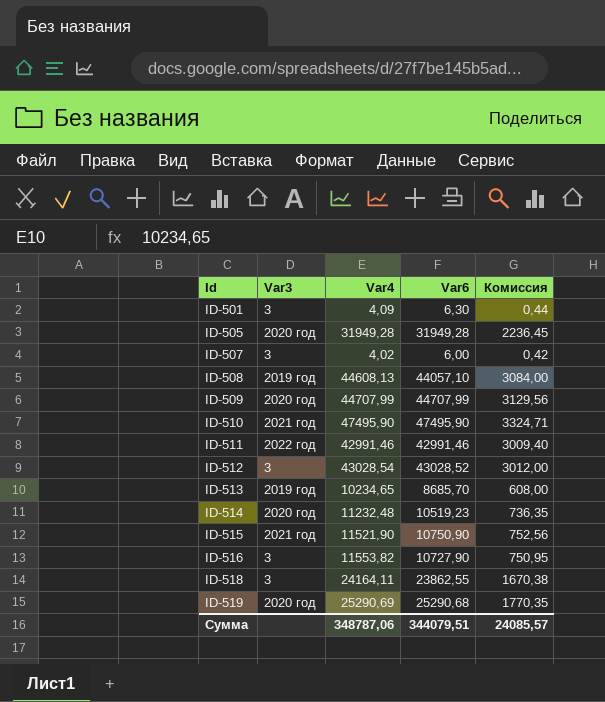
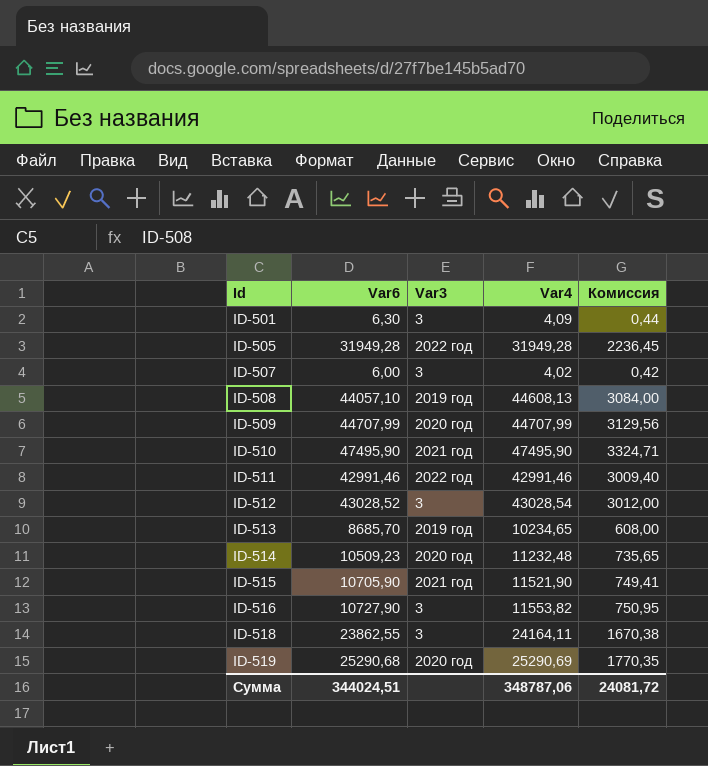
column Var6 | position: 4 -> 2
ID-505 | Var3: 2020 год -> 2022 год
ID-514 | Var6: 10519,23 -> 10509,23
ID-514 | Комиссия: 736,35 -> 735,65
ID-515 | Var6: 10750,90 -> 10705,90
ID-515 | Комиссия: 752,56 -> 749,41
Сумма | Var6: 344079,51 -> 344024,51
Сумма | Комиссия: 24085,57 -> 24081,72

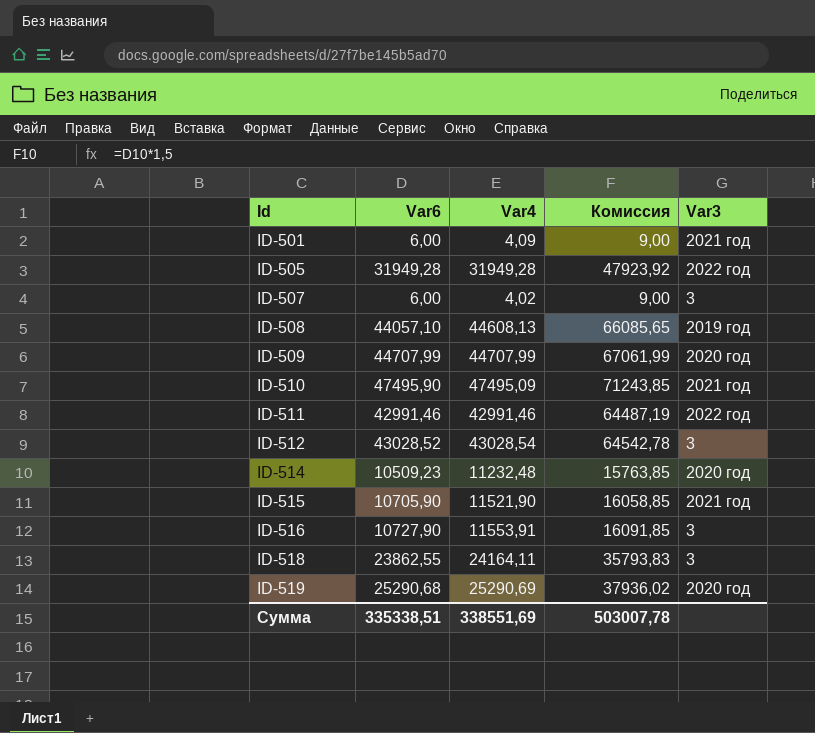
column Комиссия | formula: [Var6] * 0,07 -> [Var6] * 1,5
column Var3 | position: 3 -> 5
row ID-513: 8685,70 | 2019 год | 10234,65 | 608,00 -> none
ID-501 | Var6: 6,30 -> 6,00
ID-501 | Var3: 3 -> 2021 год
ID-510 | Var4: 47495,90 -> 47495,09
ID-516 | Var4: 11553,82 -> 11553,91
Сумма | Var6: 344024,51 -> 335338,51
Сумма | Var4: 348787,06 -> 338551,69
Сумма | Комиссия: 24081,72 -> 503007,78

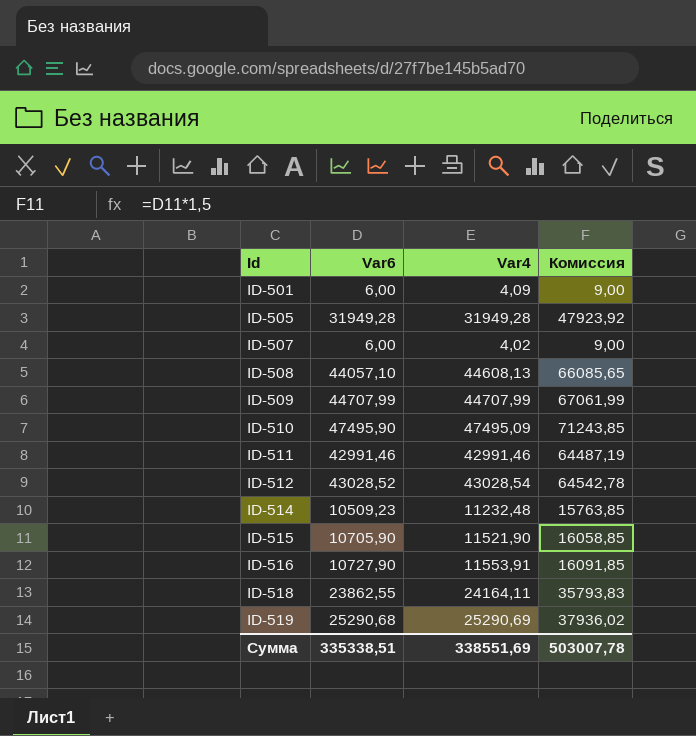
column Var3 | position: 5 -> none

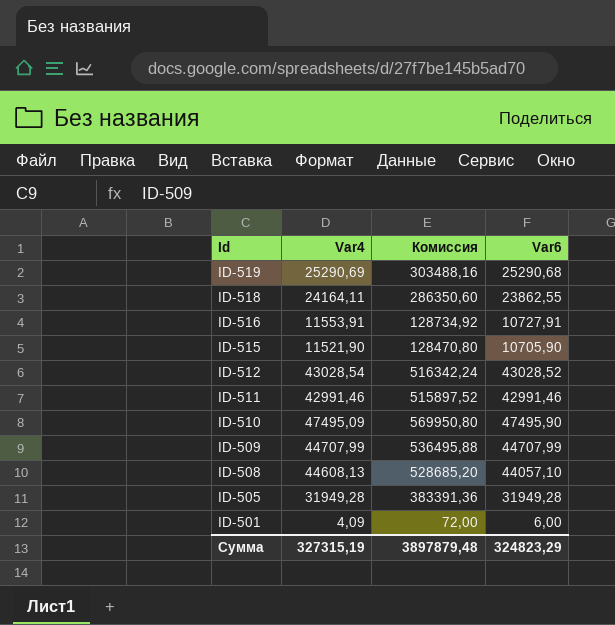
row order: Id ascending -> Id descending
column Комиссия | formula: [Var6] * 1,5 -> [Var6] * 12
column Var6 | position: 2 -> 4
row ID-507: 6,00 | 4,02 | 9,00 -> none
row ID-514: 10509,23 | 11232,48 | 15763,85 -> none
ID-516 | Var6: 10727,90 -> 10727,91
Сумма | Var4: 338551,69 -> 327315,19
Сумма | Комиссия: 503007,78 -> 3897879,48
Сумма | Var6: 335338,51 -> 324823,29

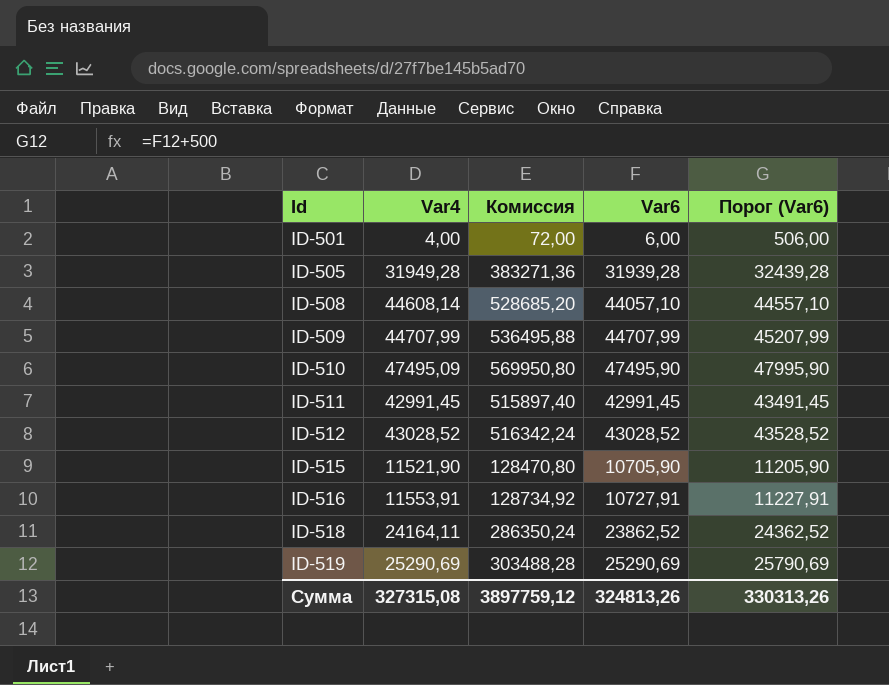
row order: Id descending -> Id ascending
column Порог (Var6) | formula: none -> [Var6] + 500
ID-501 | Var4: 4,09 -> 4,00
ID-505 | Комиссия: 383391,36 -> 383271,36
ID-505 | Var6: 31949,28 -> 31939,28
ID-508 | Var4: 44608,13 -> 44608,14
ID-511 | Var4: 42991,46 -> 42991,45
ID-511 | Комиссия: 515897,52 -> 515897,40
ID-511 | Var6: 42991,46 -> 42991,45
ID-512 | Var4: 43028,54 -> 43028,52
ID-518 | Комиссия: 286350,60 -> 286350,24
ID-518 | Var6: 23862,55 -> 23862,52
ID-519 | Комиссия: 303488,16 -> 303488,28
ID-519 | Var6: 25290,68 -> 25290,69
Сумма | Var4: 327315,19 -> 327315,08
Сумма | Комиссия: 3897879,48 -> 3897759,12
Сумма | Var6: 324823,29 -> 324813,26

